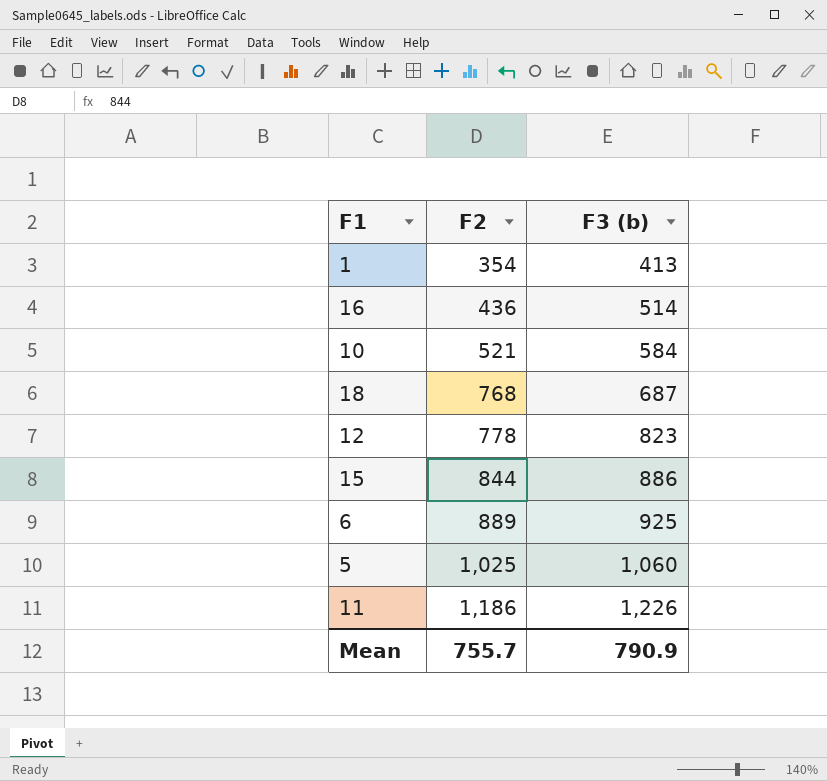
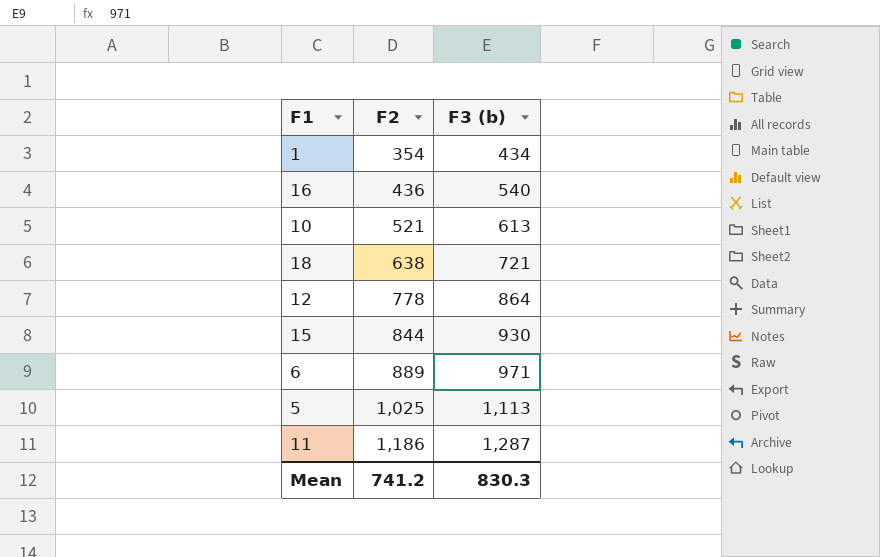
1 | F3 (b): 413 -> 434
16 | F3 (b): 514 -> 540
10 | F3 (b): 584 -> 613
18 | F2: 768 -> 638
18 | F3 (b): 687 -> 721
12 | F3 (b): 823 -> 864
15 | F3 (b): 886 -> 930
6 | F3 (b): 925 -> 971
5 | F3 (b): 1,060 -> 1,113
11 | F3 (b): 1,226 -> 1,287
Mean | F2: 755.7 -> 741.2
Mean | F3 (b): 790.9 -> 830.3

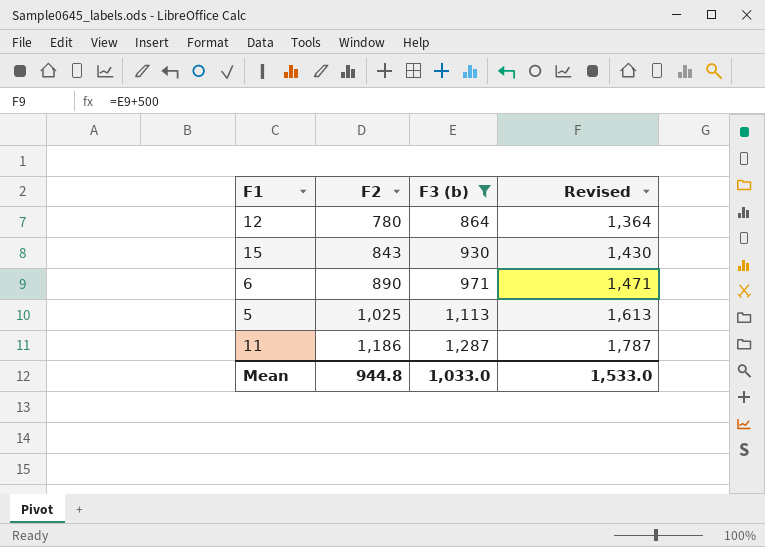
filter: none -> F3 (b) >= 864
column Revised | formula: none -> [F3 (b)] + 500
12 | F2: 778 -> 780
15 | F2: 844 -> 843
6 | F2: 889 -> 890
Mean | F2: 741.2 -> 944.8
Mean | F3 (b): 830.3 -> 1,033.0

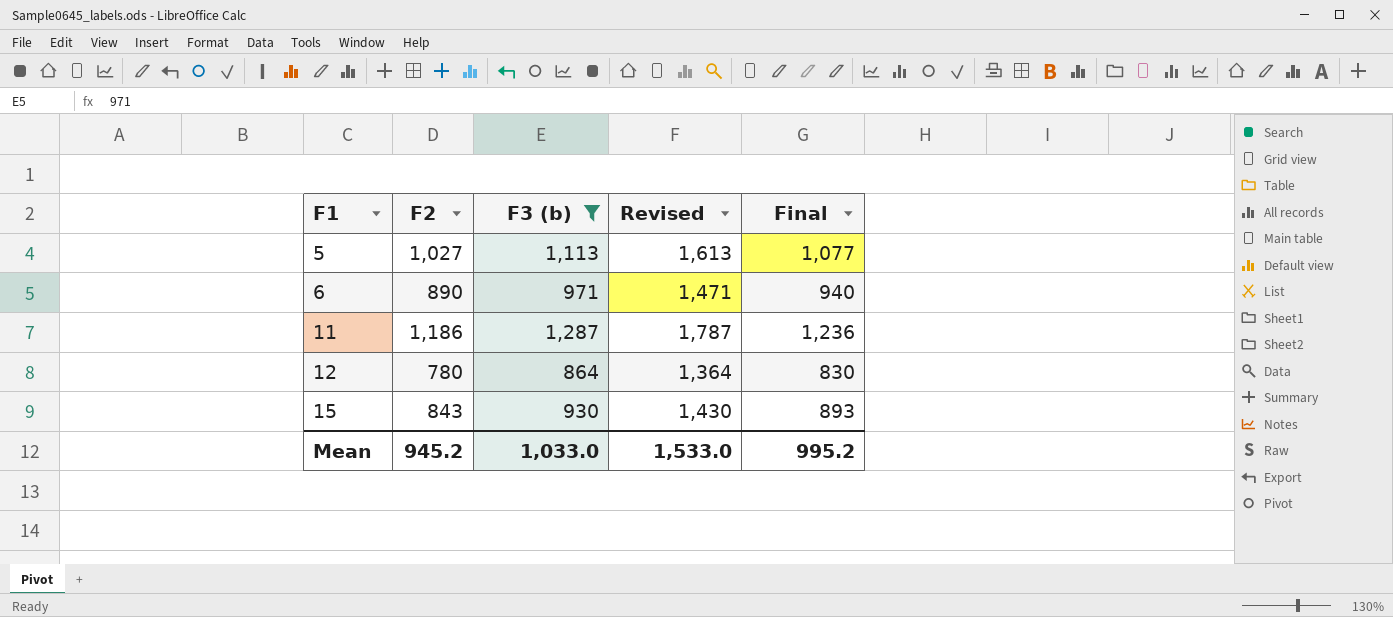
row order: F2 ascending -> F1 ascending
column Final | formula: none -> [F2] + 50
5 | F2: 1,025 -> 1,027
Mean | F2: 944.8 -> 945.2

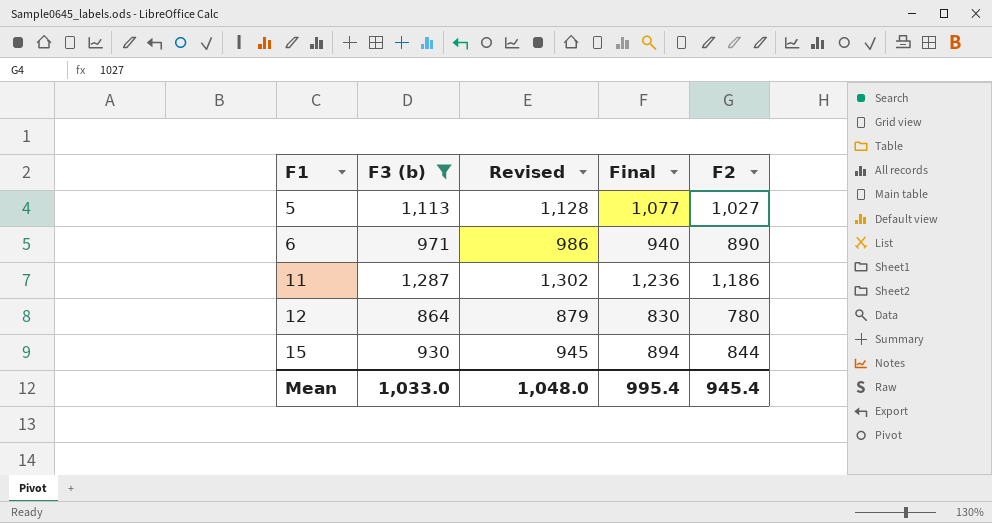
column Revised | formula: [F3 (b)] + 500 -> [F3 (b)] + 15
column F2 | position: 2 -> 5
15 | Final: 893 -> 894
15 | F2: 843 -> 844
Mean | Revised: 1,533.0 -> 1,048.0
Mean | Final: 995.2 -> 995.4
Mean | F2: 945.2 -> 945.4

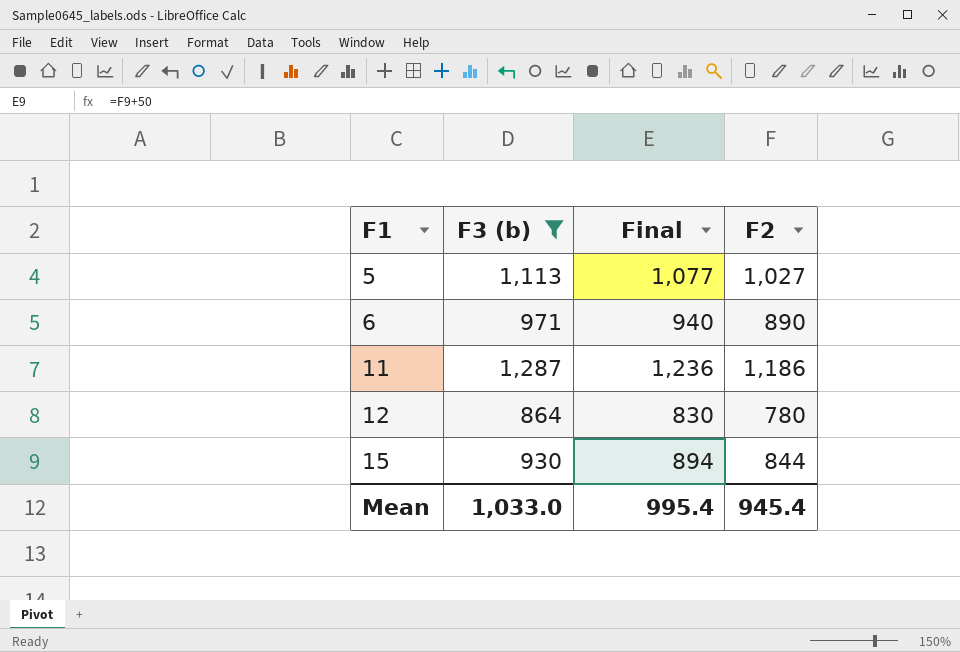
column Revised | formula: [F3 (b)] + 15 -> none

